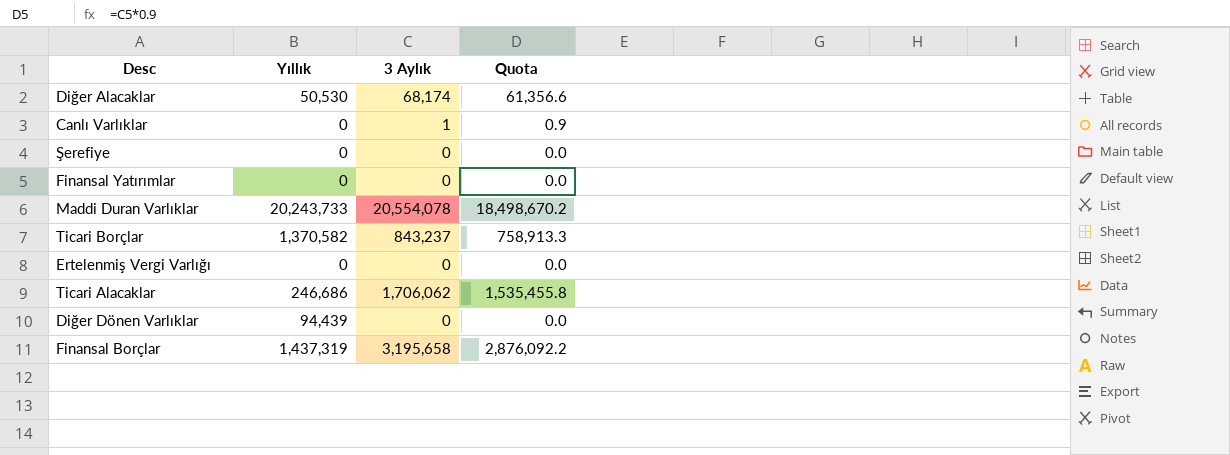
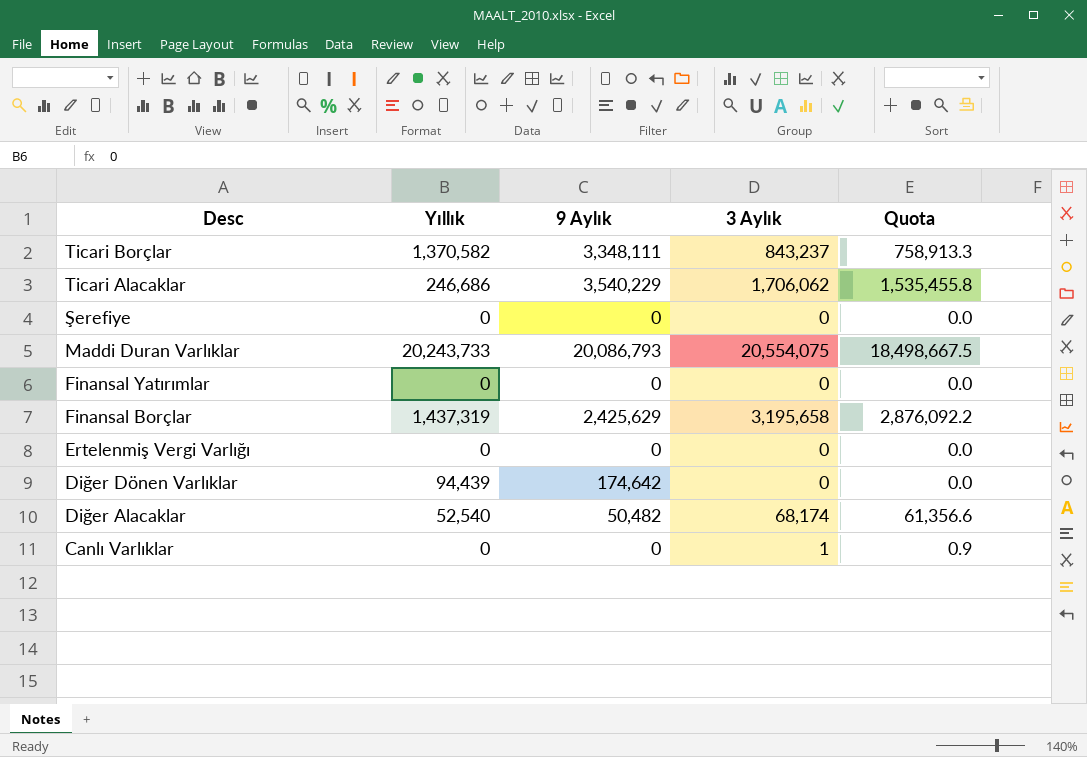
row order: none -> Desc descending
column 9 Aylık | position: none -> 3
Maddi Duran Varlıklar | 3 Aylık: 20,554,078 -> 20,554,075
Maddi Duran Varlıklar | Quota: 18,498,670.2 -> 18,498,667.5
Diğer Alacaklar | Yıllık: 50,530 -> 52,540

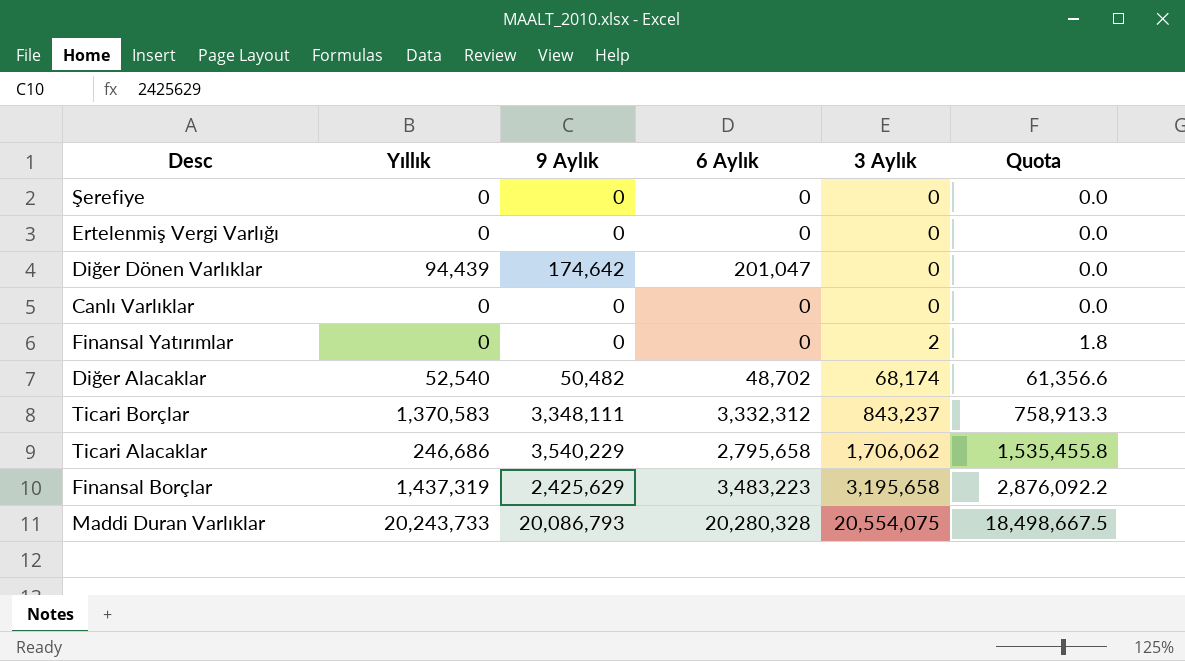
row order: Desc descending -> 3 Aylık ascending
column 6 Aylık | position: none -> 4
Canlı Varlıklar | 3 Aylık: 1 -> 0
Canlı Varlıklar | Quota: 0.9 -> 0.0
Finansal Yatırımlar | 3 Aylık: 0 -> 2
Finansal Yatırımlar | Quota: 0.0 -> 1.8
Ticari Borçlar | Yıllık: 1,370,582 -> 1,370,583

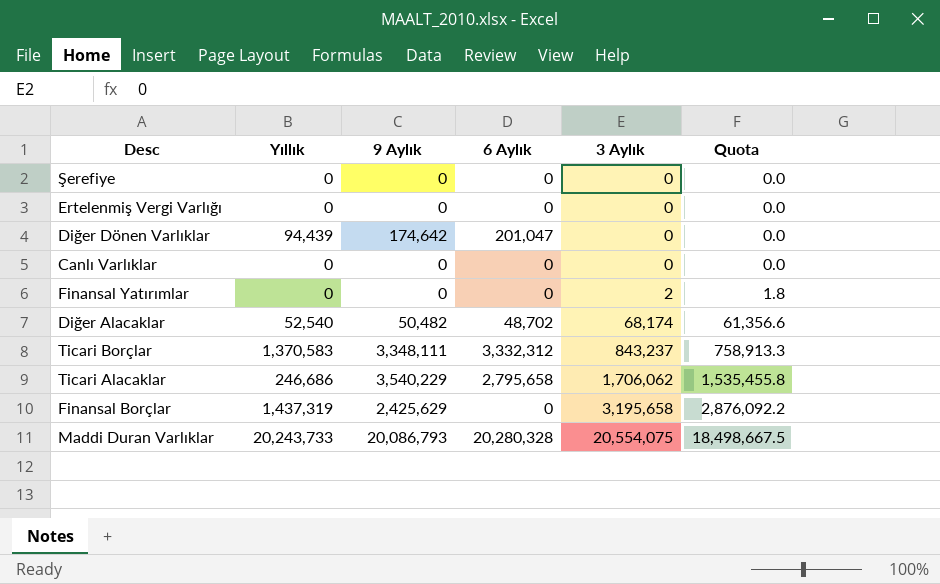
Finansal Borçlar | 6 Aylık: 3,483,223 -> 0

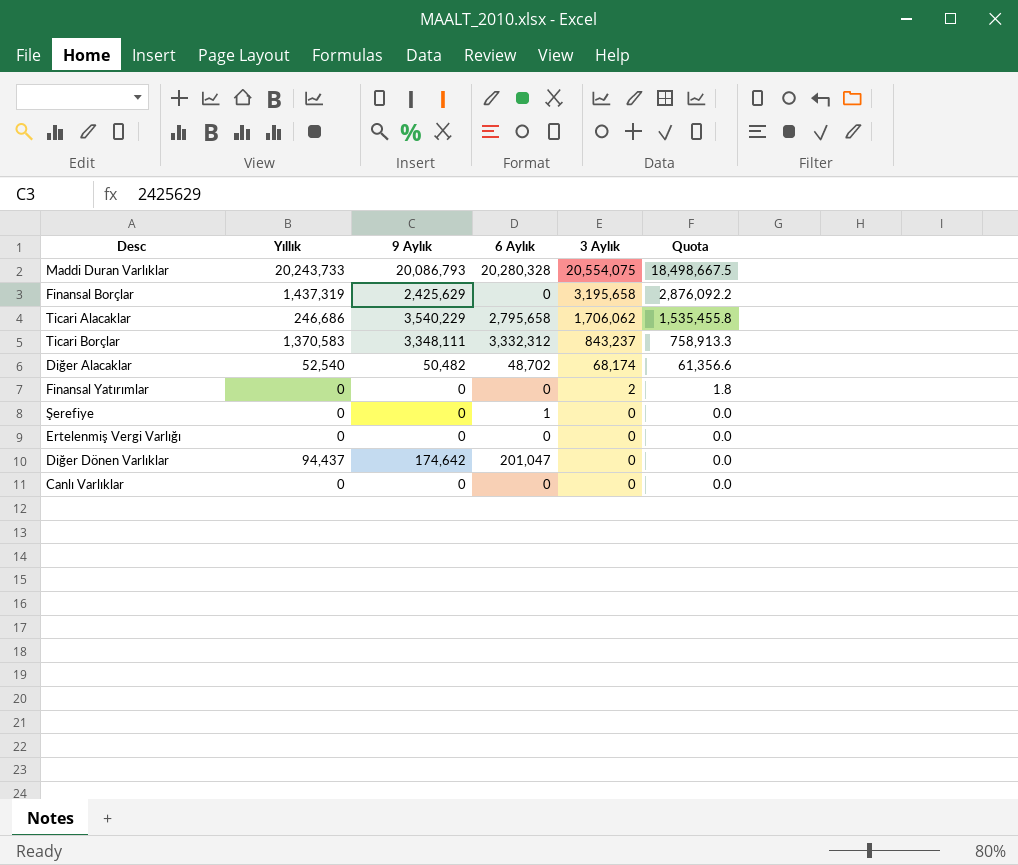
row order: 3 Aylık ascending -> 3 Aylık descending
Şerefiye | 6 Aylık: 0 -> 1
Diğer Dönen Varlıklar | Yıllık: 94,439 -> 94,437

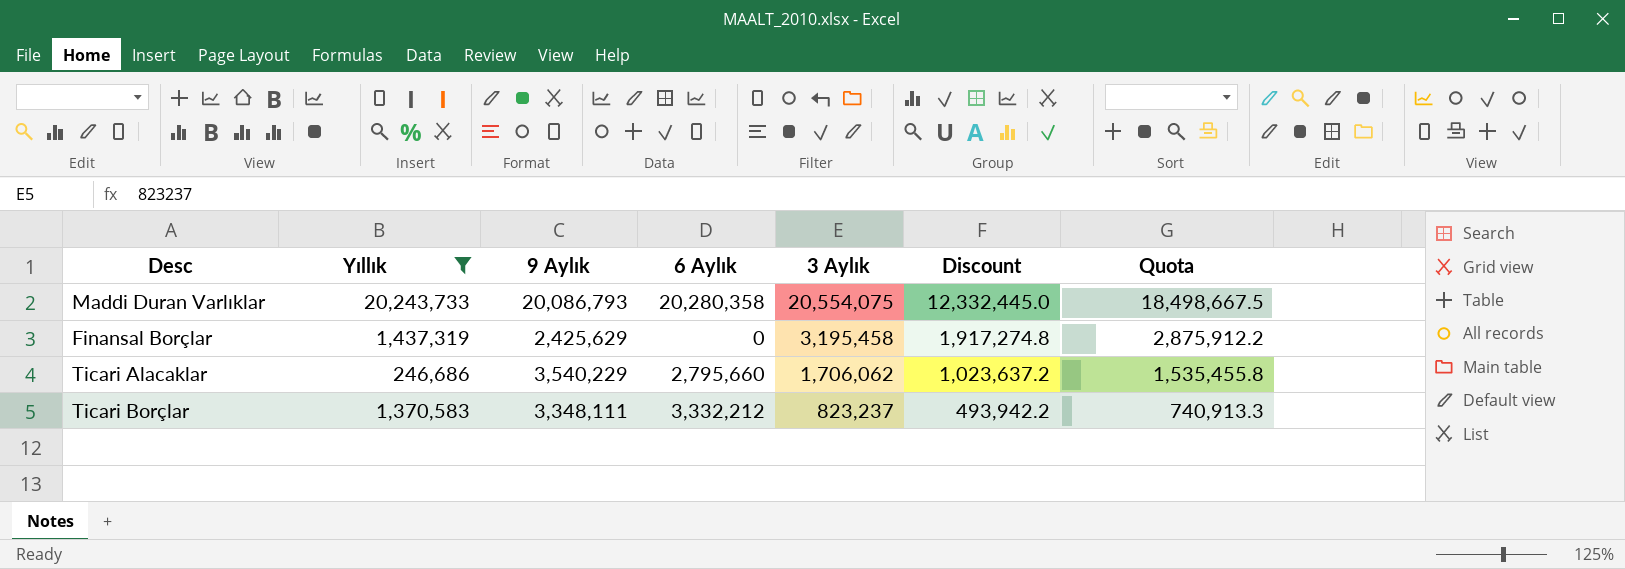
filter: none -> Yıllık >= 246,686
column Discount | formula: none -> [3 Aylık] * 0.6
Maddi Duran Varlıklar | 6 Aylık: 20,280,328 -> 20,280,358
Finansal Borçlar | 3 Aylık: 3,195,658 -> 3,195,458
Finansal Borçlar | Quota: 2,876,092.2 -> 2,875,912.2
Ticari Alacaklar | 6 Aylık: 2,795,658 -> 2,795,660
Ticari Borçlar | 6 Aylık: 3,332,312 -> 3,332,212
Ticari Borçlar | 3 Aylık: 843,237 -> 823,237
Ticari Borçlar | Quota: 758,913.3 -> 740,913.3

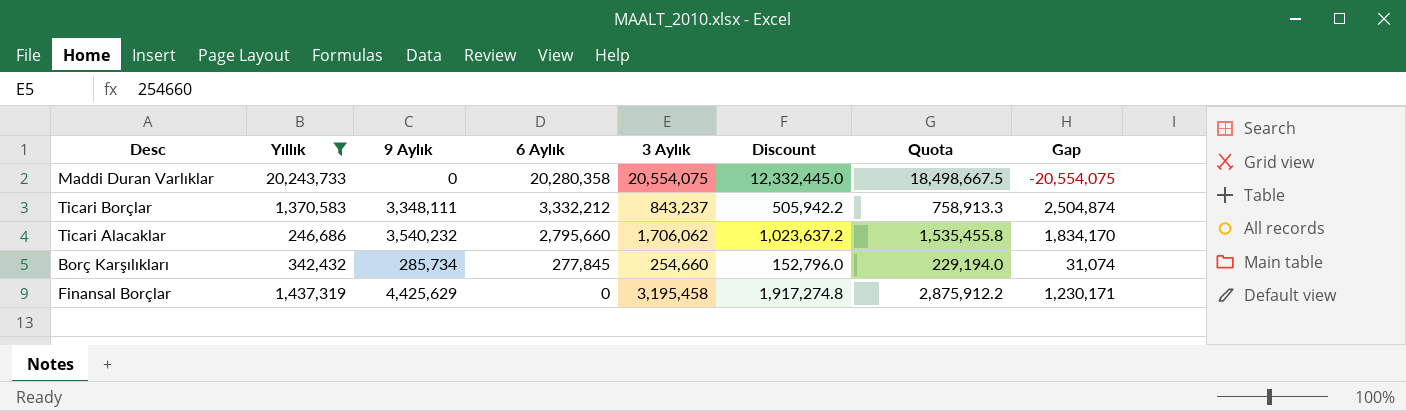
row order: 3 Aylık descending -> 6 Aylık descending
column Gap | formula: none -> [9 Aylık] - [3 Aylık]
Maddi Duran Varlıklar | 9 Aylık: 20,086,793 -> 0
Ticari Borçlar | 3 Aylık: 823,237 -> 843,237
Ticari Borçlar | Discount: 493,942.2 -> 505,942.2
Ticari Borçlar | Quota: 740,913.3 -> 758,913.3
Ticari Alacaklar | 9 Aylık: 3,540,229 -> 3,540,232
row Borç Karşılıkları: none -> 342,432 | 285,734 | 277,845 | 254,660 | 152,796.0 | 229,194.0 | 31,074
Finansal Borçlar | 9 Aylık: 2,425,629 -> 4,425,629

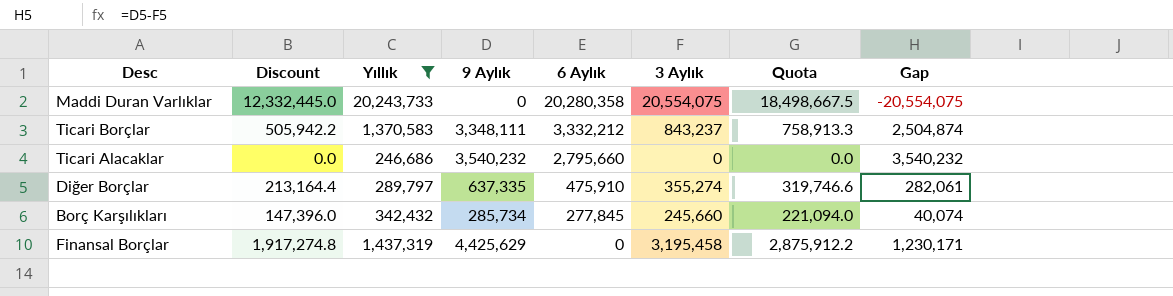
column Discount | position: 6 -> 2
Ticari Alacaklar | Discount: 1,023,637.2 -> 0.0
Ticari Alacaklar | 3 Aylık: 1,706,062 -> 0
Ticari Alacaklar | Quota: 1,535,455.8 -> 0.0
Ticari Alacaklar | Gap: 1,834,170 -> 3,540,232
row Diğer Borçlar: none -> 213,164.4 | 289,797 | 637,335 | 475,910 | 355,274 | 319,746.6 | 282,061
Borç Karşılıkları | Discount: 152,796.0 -> 147,396.0
Borç Karşılıkları | 3 Aylık: 254,660 -> 245,660
Borç Karşılıkları | Quota: 229,194.0 -> 221,094.0
Borç Karşılıkları | Gap: 31,074 -> 40,074

